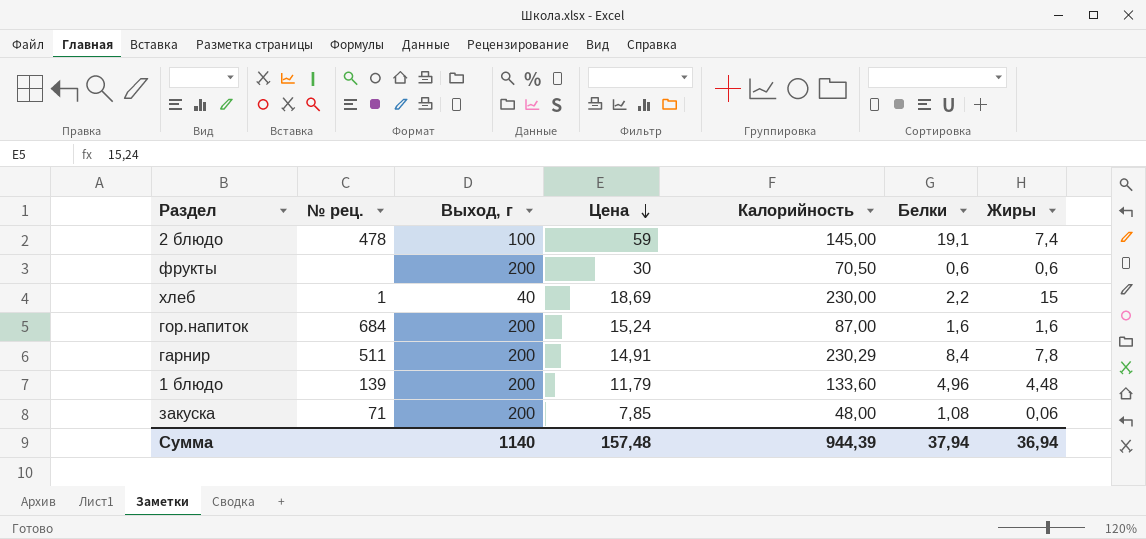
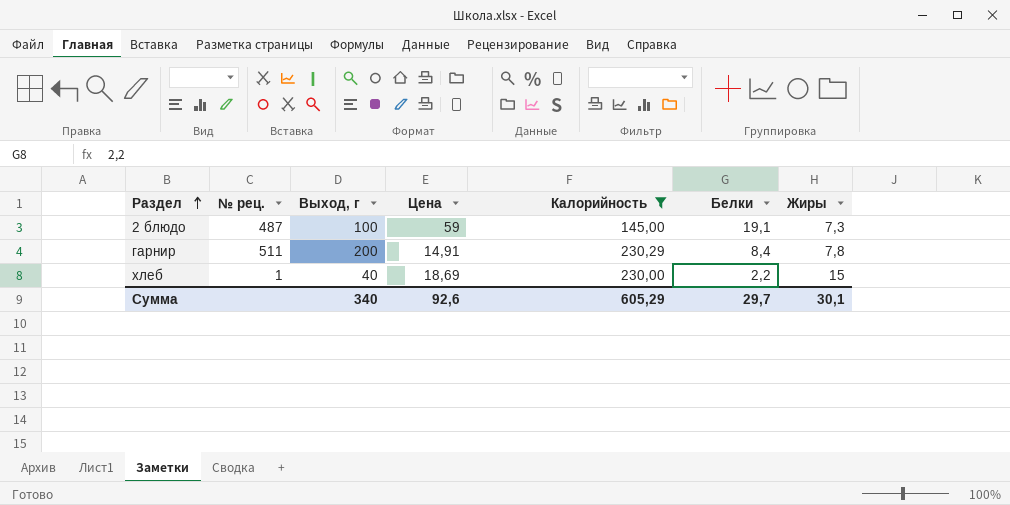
filter: none -> Калорийность >= 145,00
row order: Цена descending -> Раздел ascending
2 блюдо | № рец.: 478 -> 487
2 блюдо | Жиры: 7,4 -> 7,3
Сумма | Выход, г: 1140 -> 340
Сумма | Цена: 157,48 -> 92,6
Сумма | Калорийность: 944,39 -> 605,29
Сумма | Белки: 37,94 -> 29,7
Сумма | Жиры: 36,94 -> 30,1

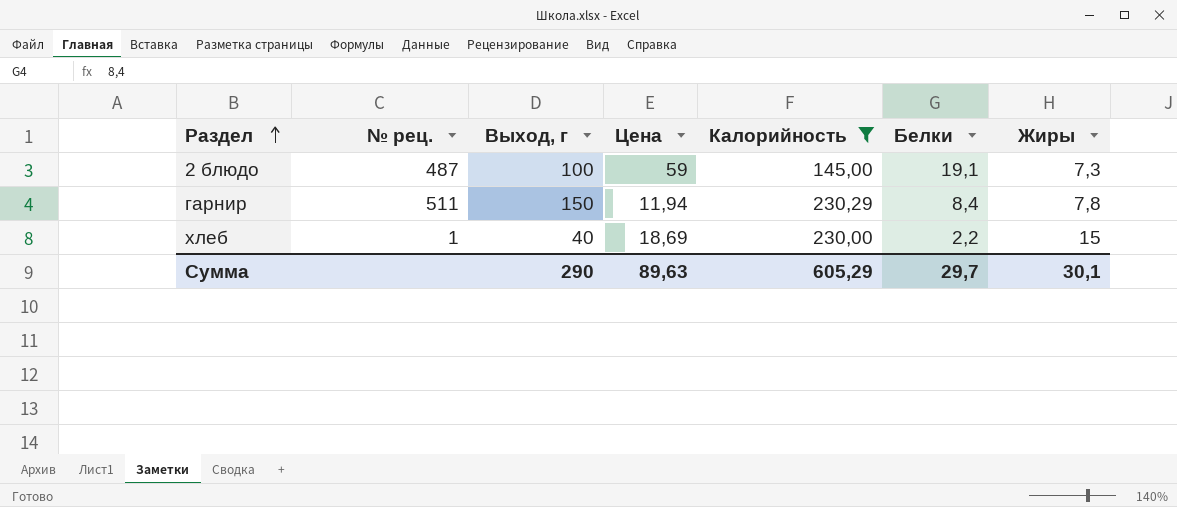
гарнир | Выход, г: 200 -> 150
гарнир | Цена: 14,91 -> 11,94
Сумма | Выход, г: 340 -> 290
Сумма | Цена: 92,6 -> 89,63

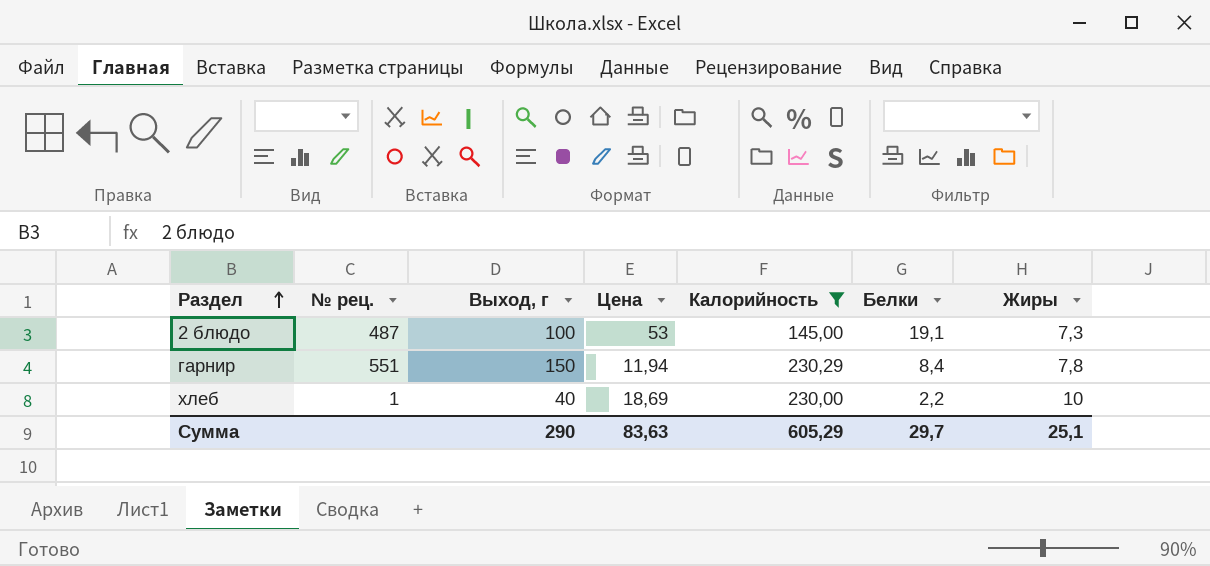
2 блюдо | Цена: 59 -> 53
гарнир | № рец.: 511 -> 551
хлеб | Жиры: 15 -> 10
Сумма | Цена: 89,63 -> 83,63
Сумма | Жиры: 30,1 -> 25,1

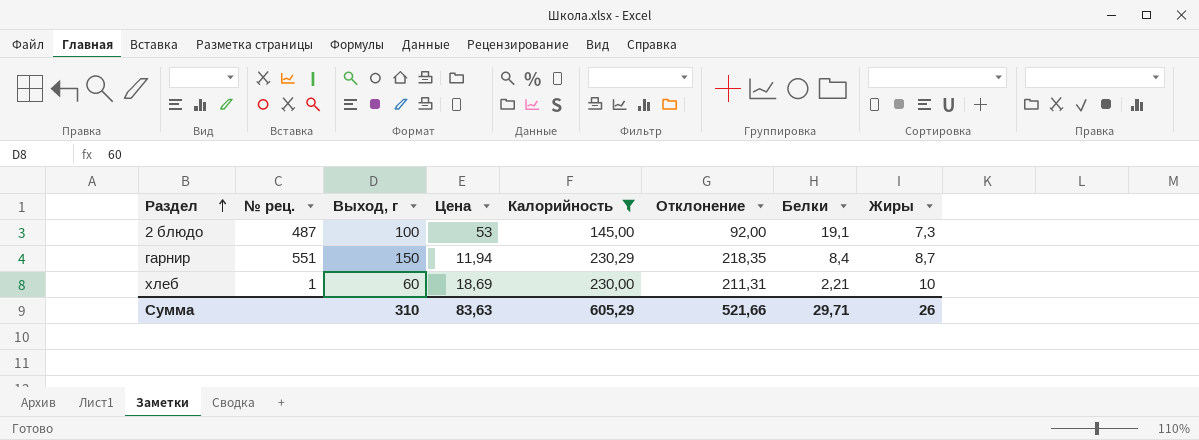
column Отклонение | formula: none -> [Калорийность] - [Цена]
гарнир | Жиры: 7,8 -> 8,7
хлеб | Выход, г: 40 -> 60
хлеб | Белки: 2,2 -> 2,21
Сумма | Выход, г: 290 -> 310
Сумма | Белки: 29,7 -> 29,71
Сумма | Жиры: 25,1 -> 26

